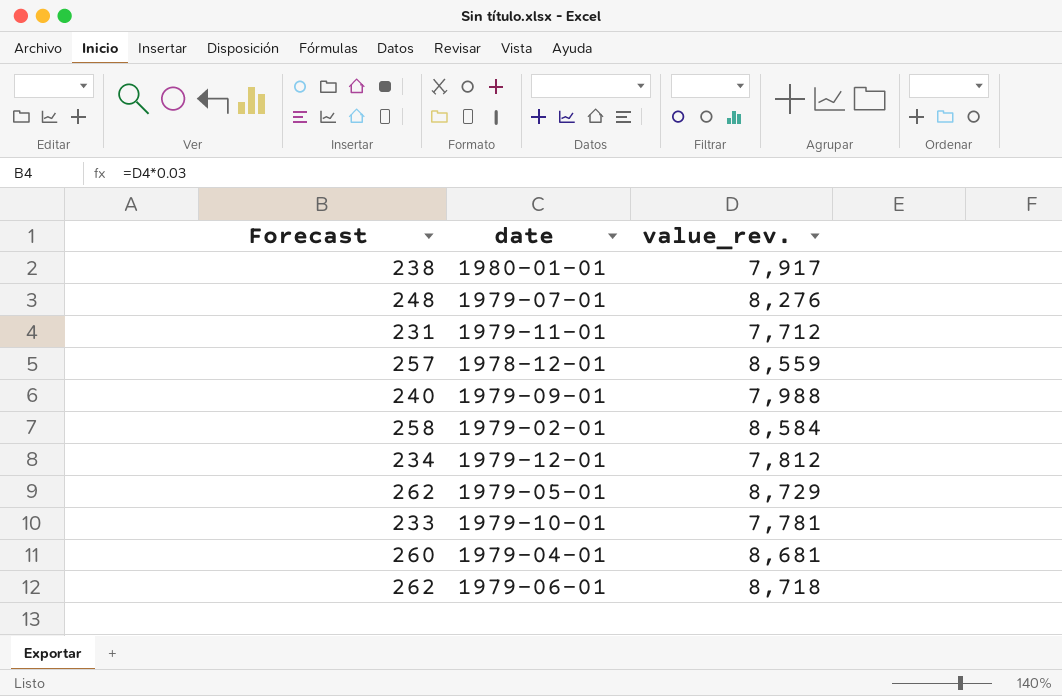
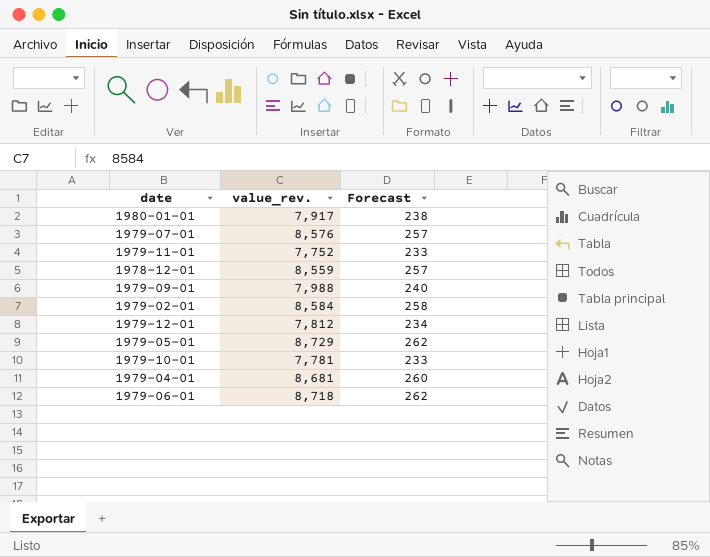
column Forecast | position: 1 -> 3
1979-07-01 | value_rev.: 8,276 -> 8,576
1979-07-01 | Forecast: 248 -> 257
1979-11-01 | value_rev.: 7,712 -> 7,752
1979-11-01 | Forecast: 231 -> 233

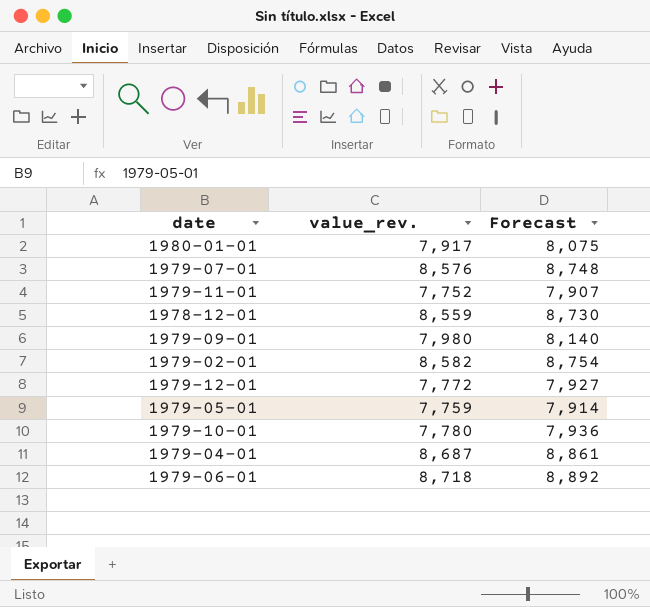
column Forecast | formula: [value_rev.] * 0.03 -> [value_rev.] * 1.02
1979-09-01 | value_rev.: 7,988 -> 7,980
1979-02-01 | value_rev.: 8,584 -> 8,582
1979-12-01 | value_rev.: 7,812 -> 7,772
1979-05-01 | value_rev.: 8,729 -> 7,759
1979-10-01 | value_rev.: 7,781 -> 7,780
1979-04-01 | value_rev.: 8,681 -> 8,687

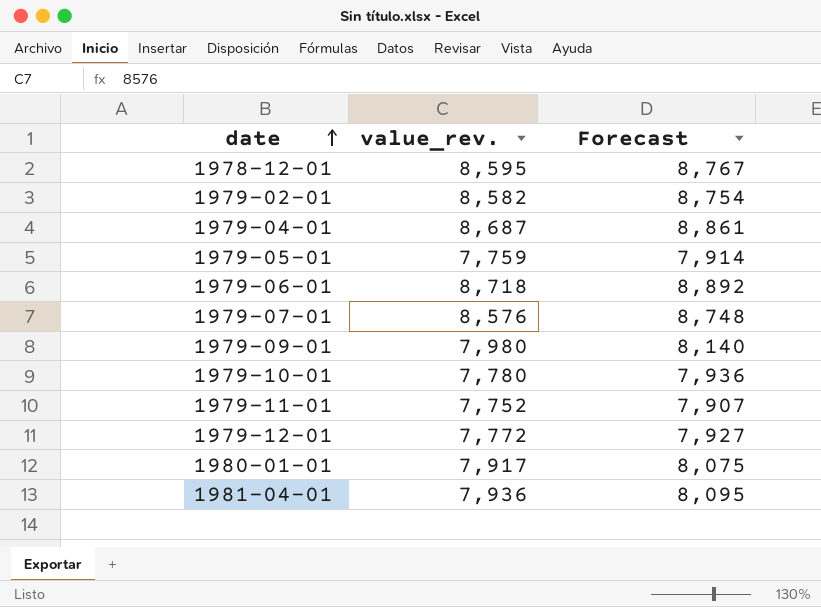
row order: none -> date ascending
1978-12-01 | value_rev.: 8,559 -> 8,595
1978-12-01 | Forecast: 8,730 -> 8,767
row 1981-04-01: none -> 7,936 | 8,095

